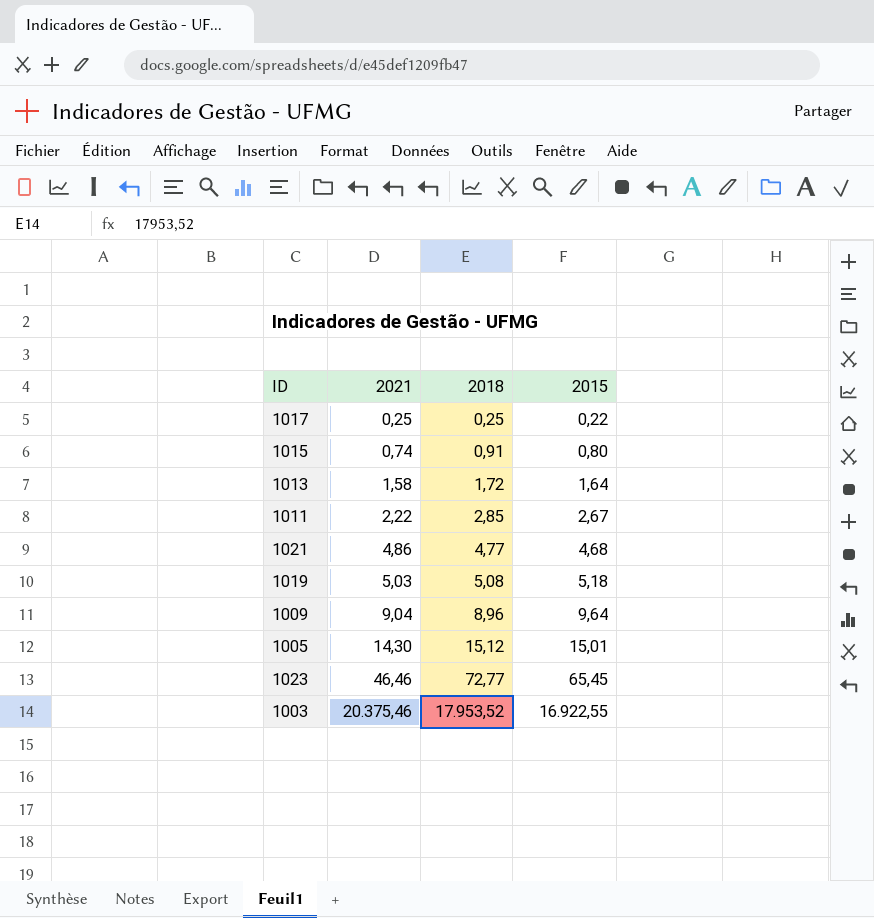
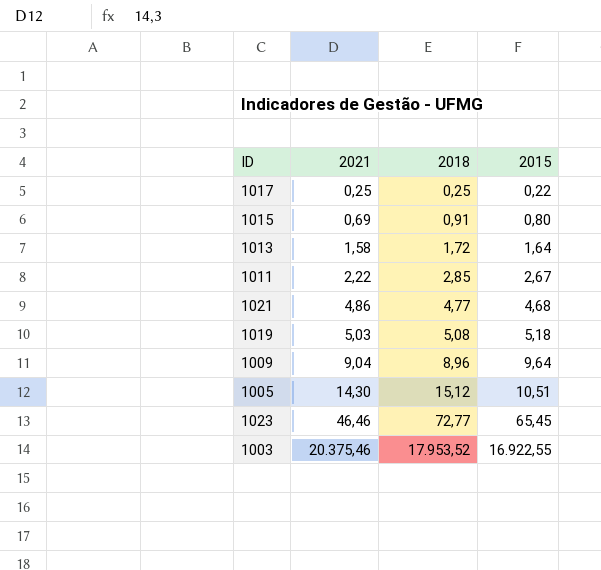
1015 | 2021: 0,74 -> 0,69
1005 | 2015: 15,01 -> 10,51

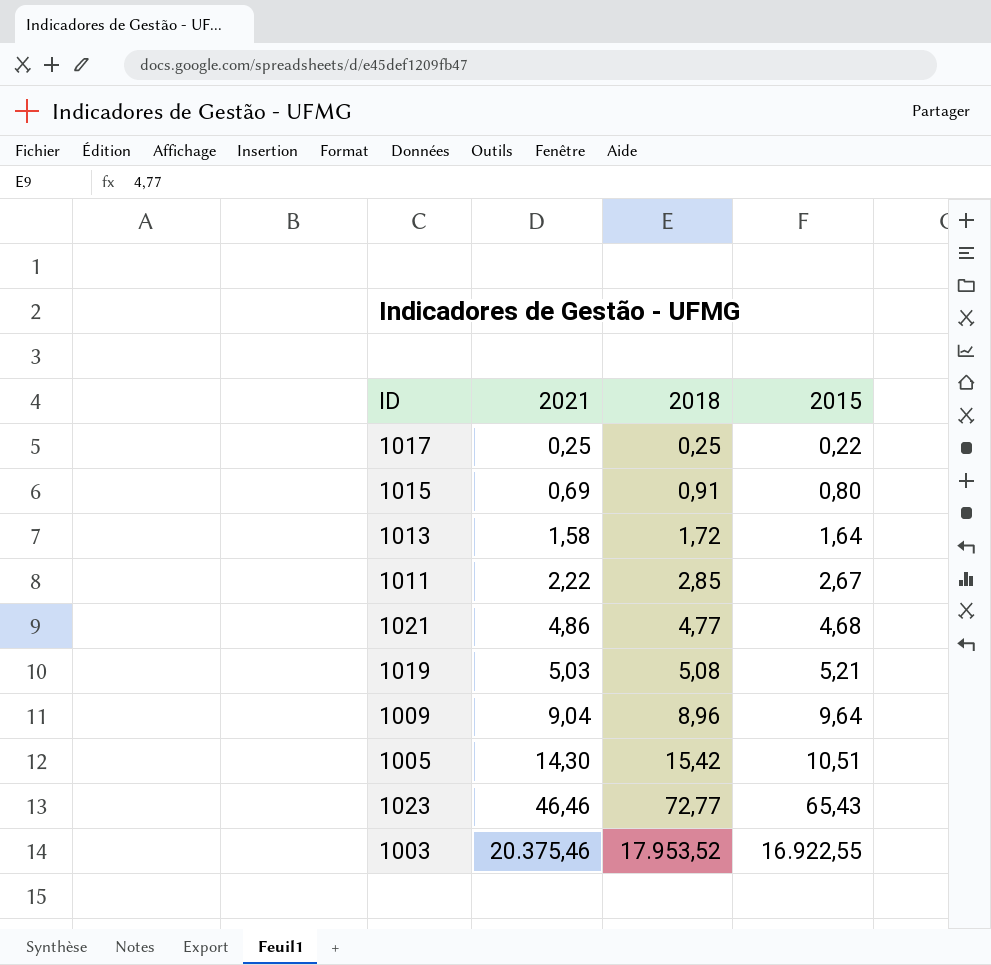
1019 | 2015: 5,18 -> 5,21
1005 | 2018: 15,12 -> 15,42
1023 | 2015: 65,45 -> 65,43

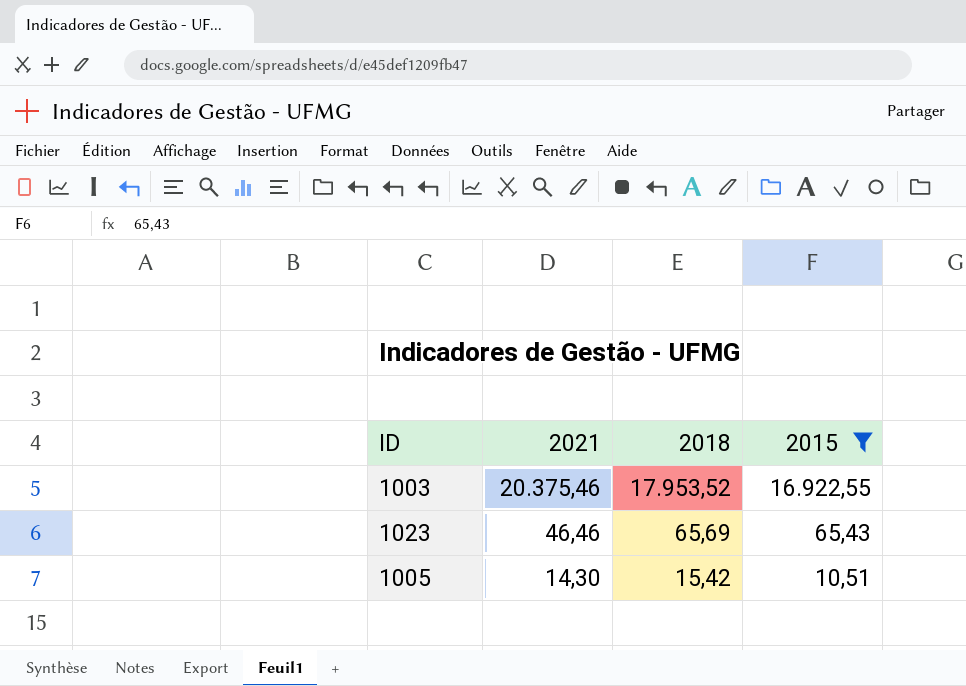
filter: none -> 2015 >= 10,51
row order: 2021 ascending -> 2021 descending
1023 | 2018: 72,77 -> 65,69

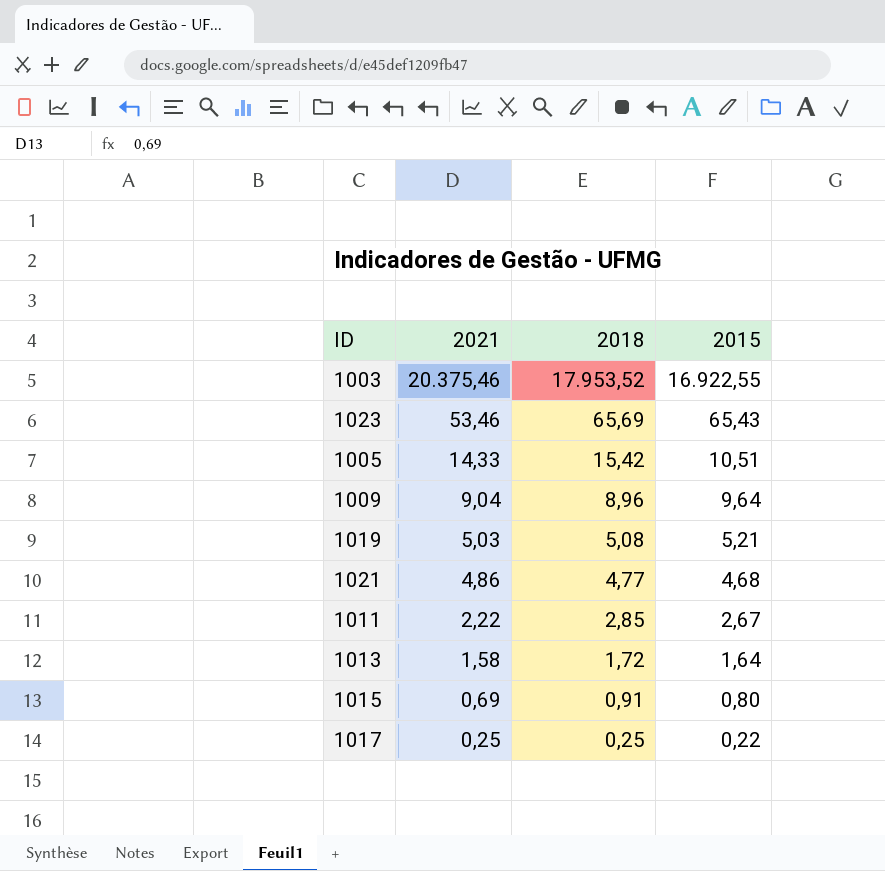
filter: 2015 >= 10,51 -> none
1023 | 2021: 46,46 -> 53,46
1005 | 2021: 14,30 -> 14,33

